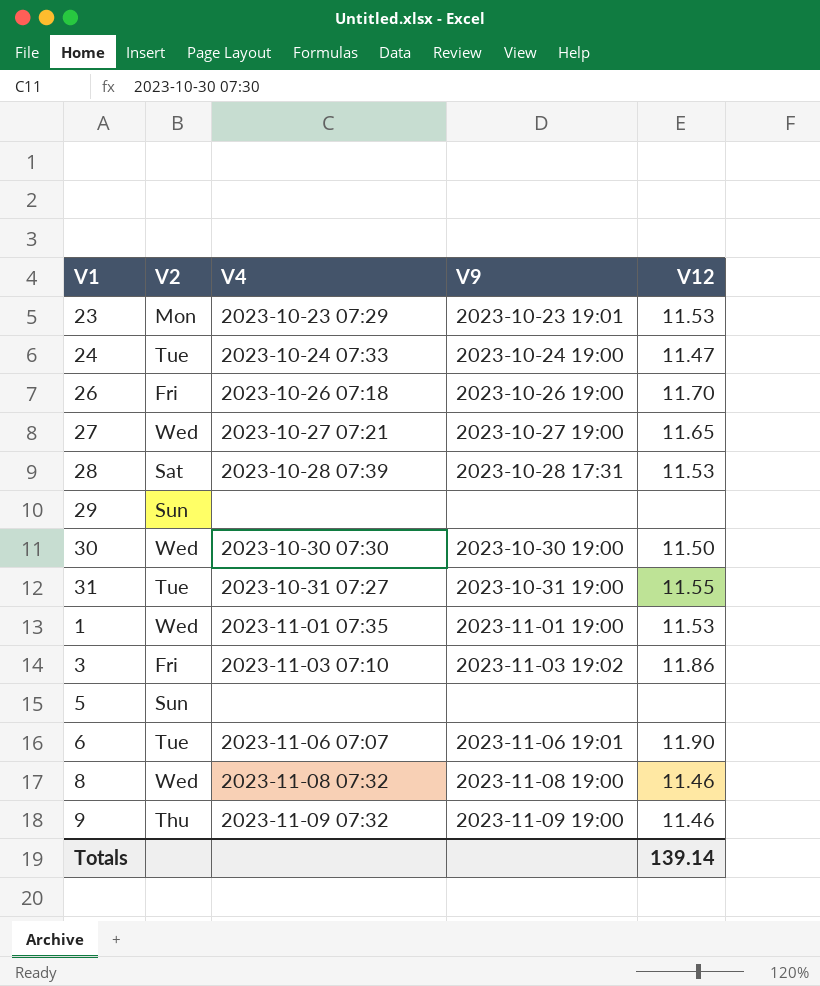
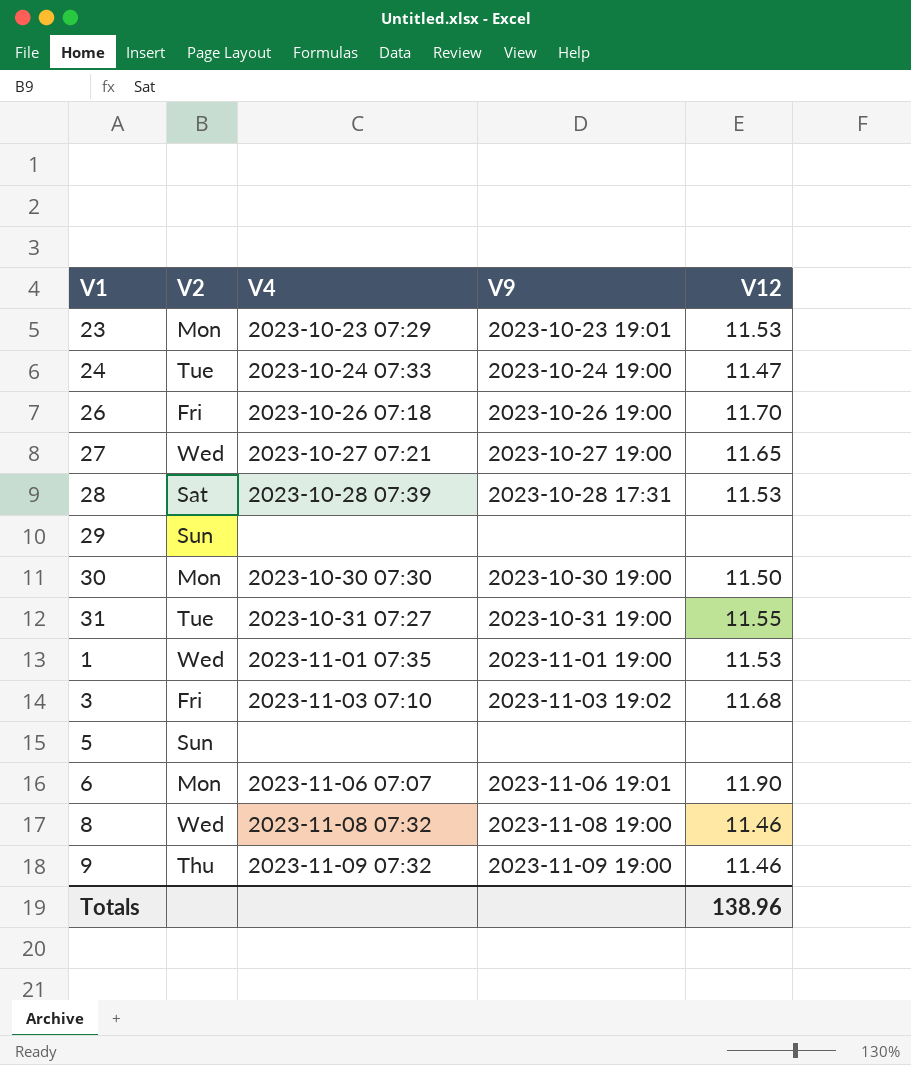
30 | V2: Wed -> Mon
3 | V12: 11.86 -> 11.68
6 | V2: Tue -> Mon
Totals | V12: 139.14 -> 138.96

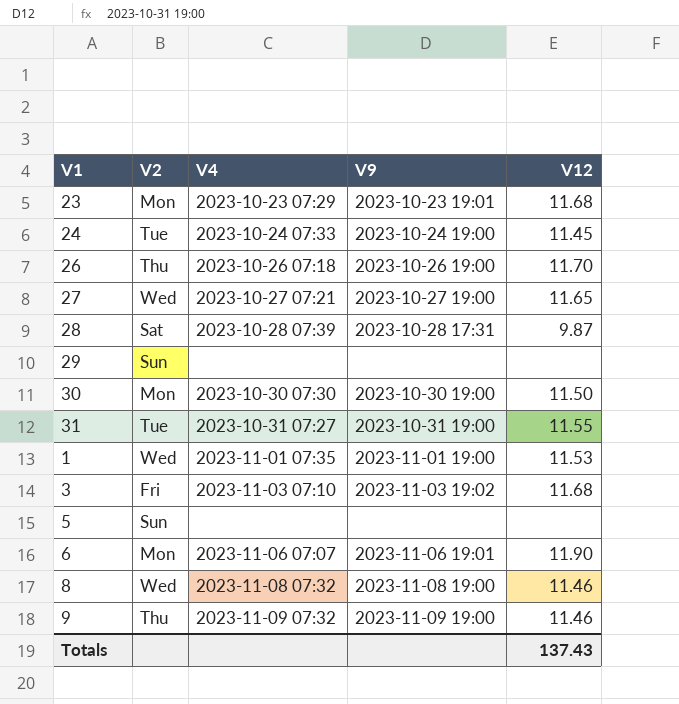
23 | V12: 11.53 -> 11.68
24 | V12: 11.47 -> 11.45
26 | V2: Fri -> Thu
28 | V12: 11.53 -> 9.87
Totals | V12: 138.96 -> 137.43

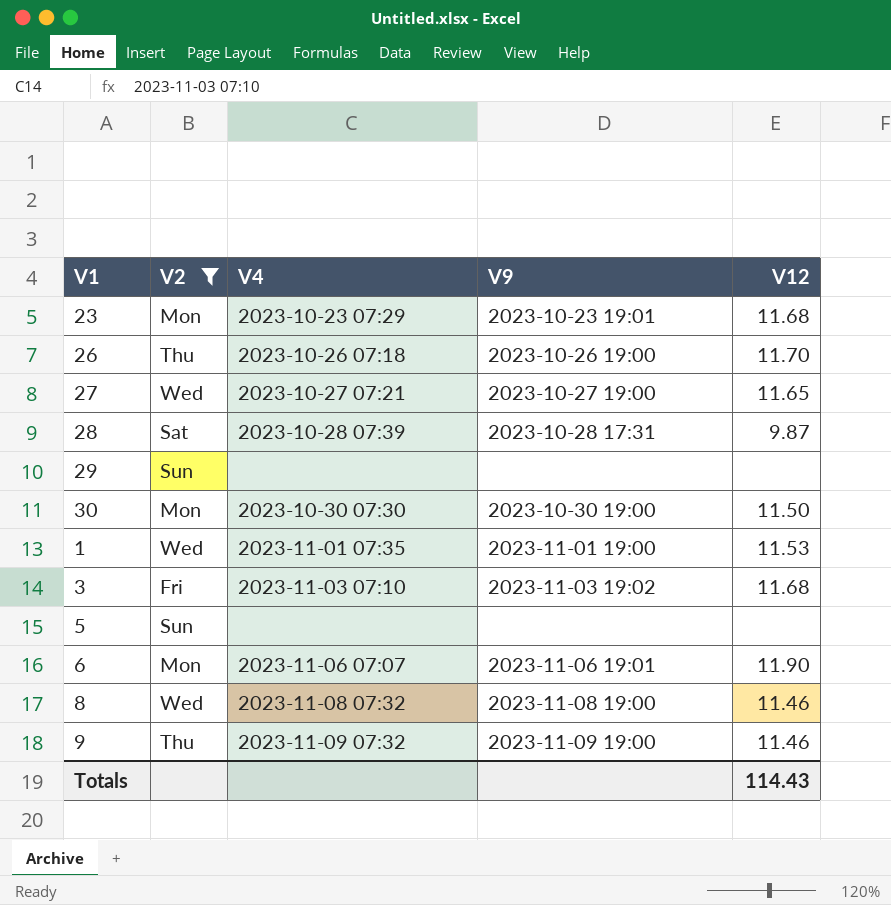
filter: none -> V2 != Tue
Totals | V12: 137.43 -> 114.43

